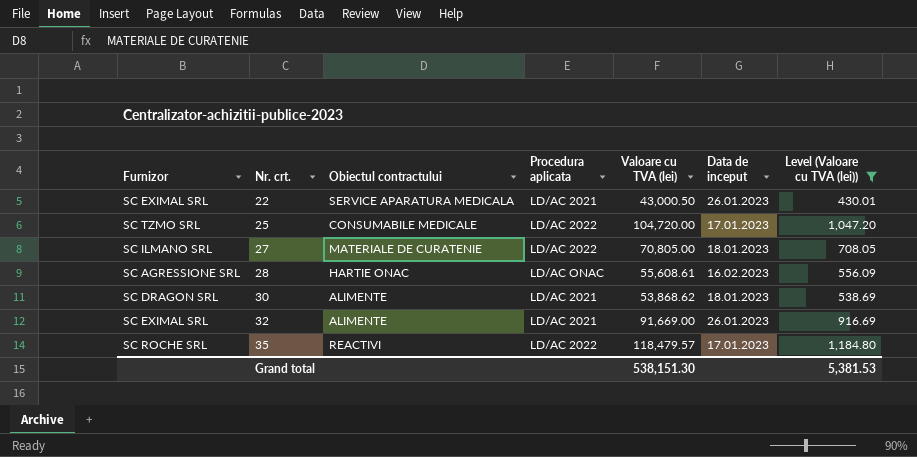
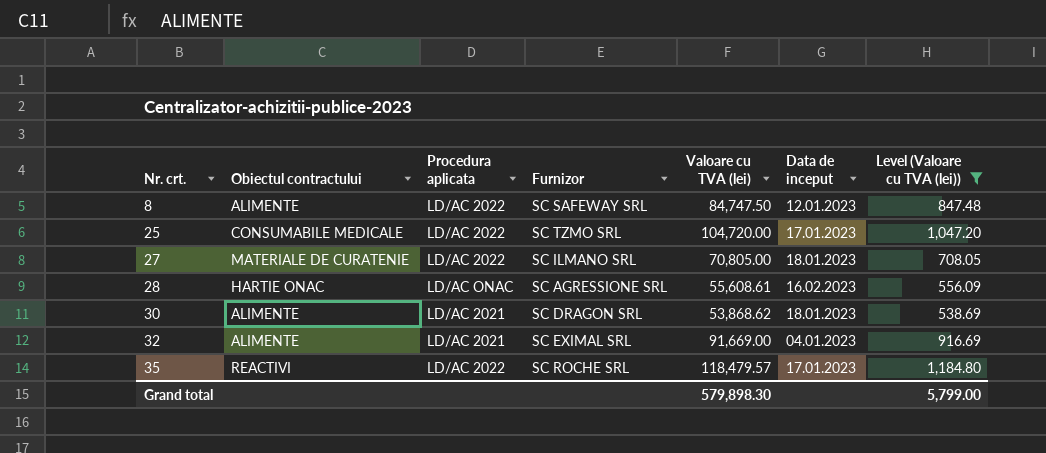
column Furnizor | position: 1 -> 4
row 22: SC EXIMAL SRL | SERVICE APARATURA MEDICALA | LD/AC 2021 | 43,000.50 | 26.01.2023 | 430.01 -> none
row 8: none -> ALIMENTE | LD/AC 2022 | SC SAFEWAY SRL | 84,747.50 | 12.01.2023 | 847.48
32 | Data de inceput: 26.01.2023 -> 04.01.2023
Grand total | Valoare cu TVA (lei): 538,151.30 -> 579,898.30
Grand total | Level (Valoare cu TVA (lei)): 5,381.53 -> 5,799.00

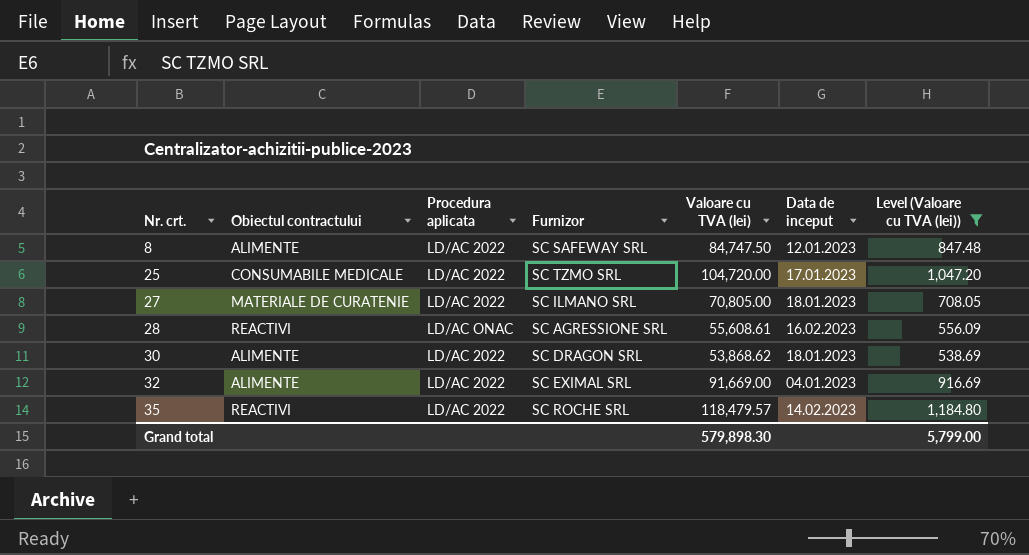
28 | Obiectul contractului: HARTIE ONAC -> REACTIVI
30 | Procedura aplicata: LD/AC 2021 -> LD/AC 2022
32 | Procedura aplicata: LD/AC 2021 -> LD/AC 2022
35 | Data de inceput: 17.01.2023 -> 14.02.2023

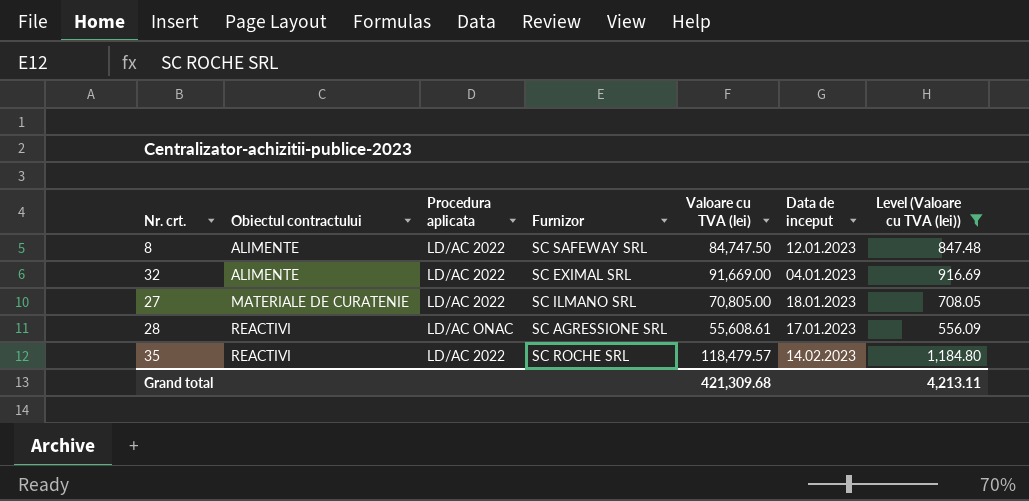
row order: Nr. crt. ascending -> Obiectul contractului ascending
row 25: CONSUMABILE MEDICALE | LD/AC 2022 | SC TZMO SRL | 104,720.00 | 17.01.2023 | 1,047.20 -> none
row 30: ALIMENTE | LD/AC 2022 | SC DRAGON SRL | 53,868.62 | 18.01.2023 | 538.69 -> none
28 | Data de inceput: 16.02.2023 -> 17.01.2023
Grand total | Valoare cu TVA (lei): 579,898.30 -> 421,309.68
Grand total | Level (Valoare cu TVA (lei)): 5,799.00 -> 4,213.11

